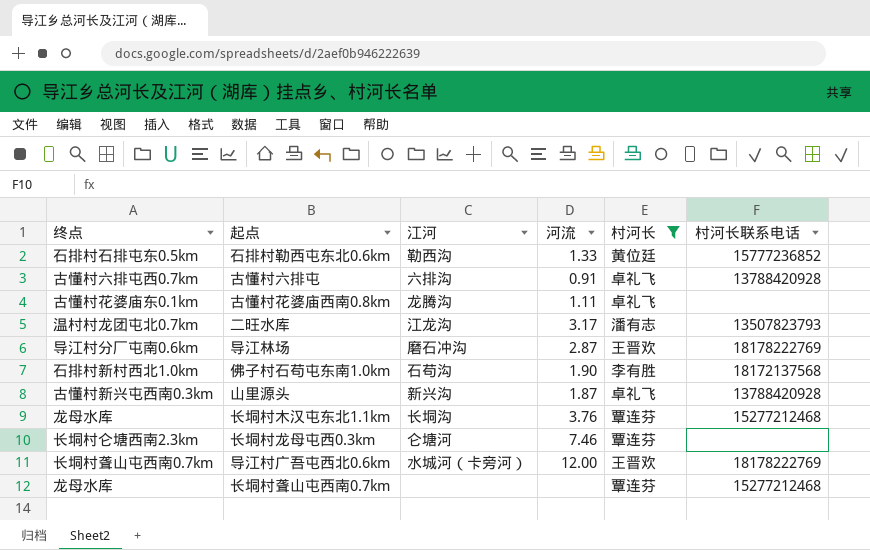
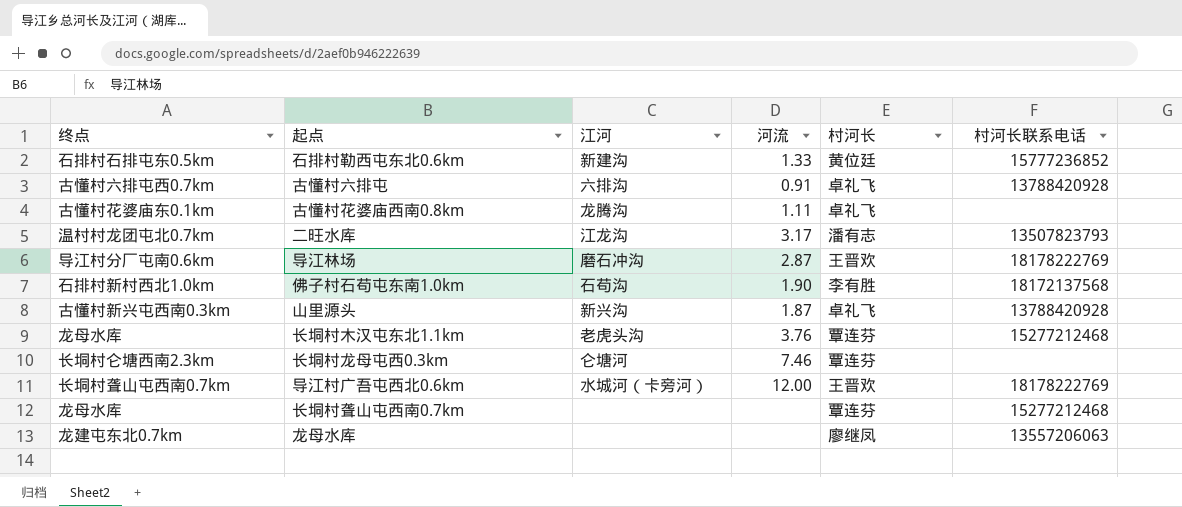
filter: 村河长 != 廖继凤 -> none
石排村勒西屯东北0.6km | 江河: 勒西沟 -> 新建沟
长垌村木汉屯东北1.1km | 江河: 长垌沟 -> 老虎头沟

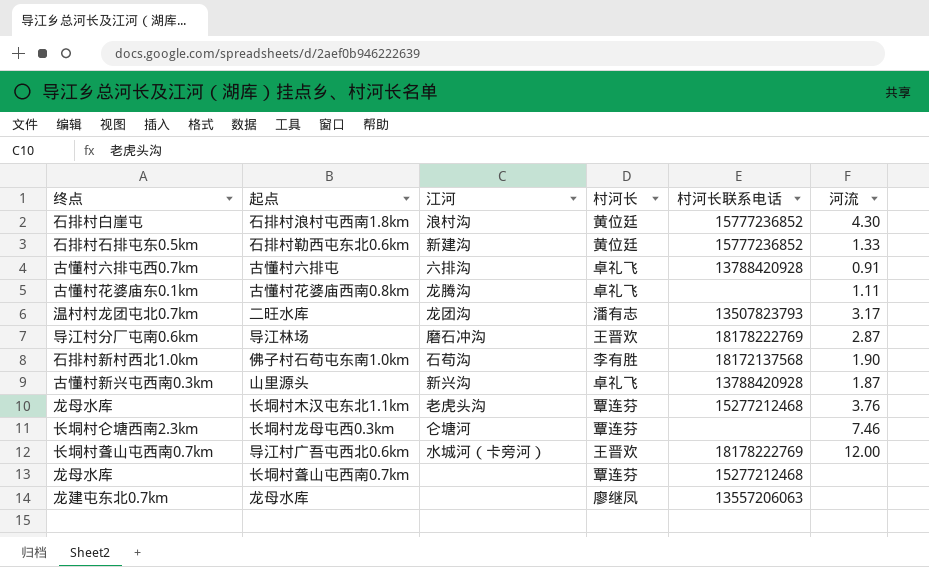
column 河流 | position: 4 -> 6
row 石排村浪村屯西南1.8km: none -> 石排村白崖屯 | 浪村沟 | 黄位廷 | 15777236852 | 4.30
二旺水库 | 江河: 江龙沟 -> 龙团沟

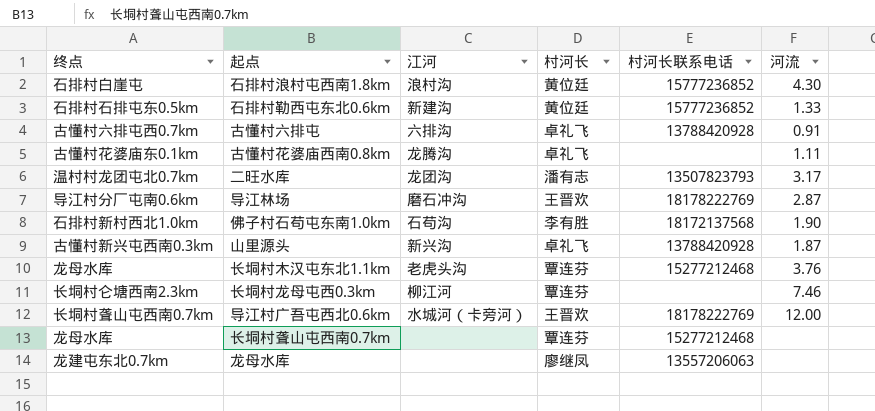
长垌村龙母屯西0.3km | 江河: 仑塘河 -> 柳江河

